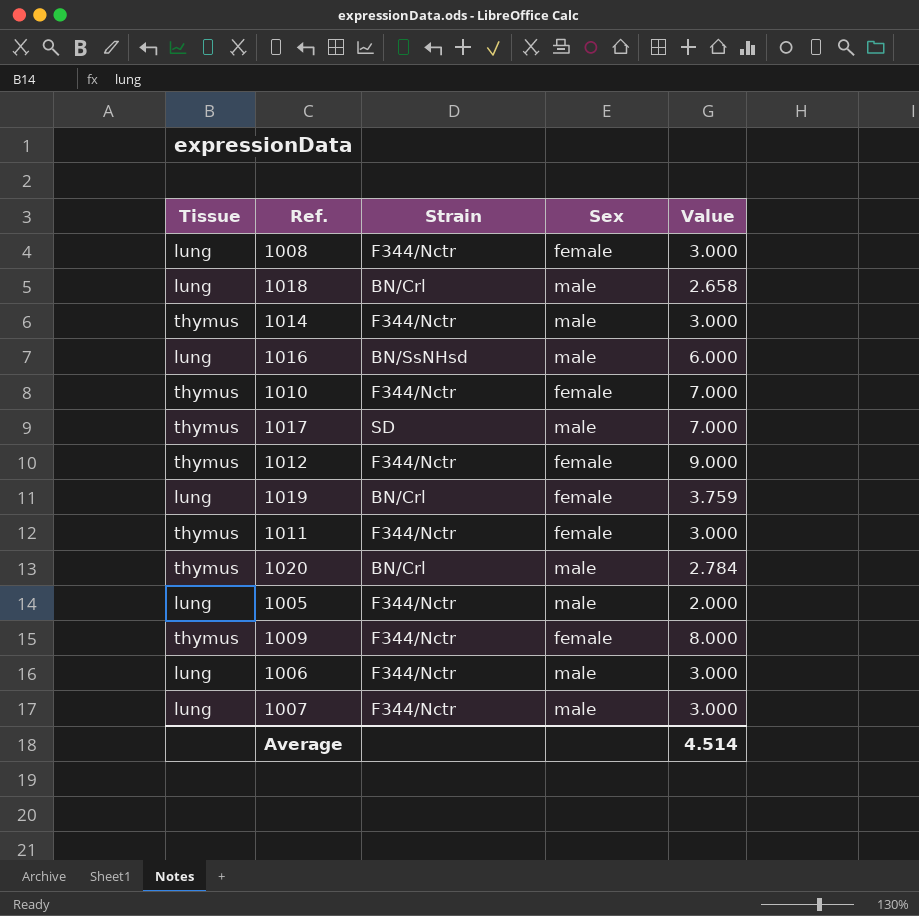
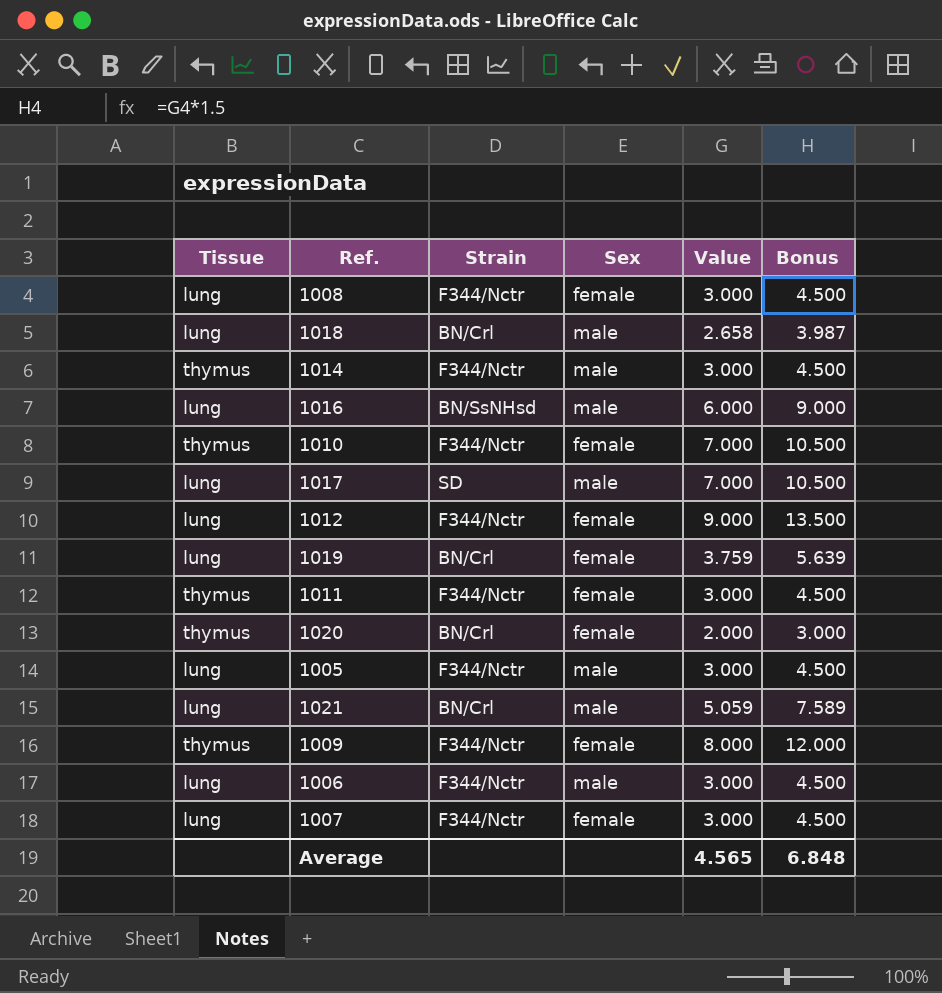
column Bonus | formula: none -> [Value] * 1.5
1017 | Tissue: thymus -> lung
1012 | Tissue: thymus -> lung
1020 | Sex: male -> female
1020 | Value: 2.784 -> 2.000
1005 | Value: 2.000 -> 3.000
row 1021: none -> lung | BN/Crl | male | 5.059 | 7.589
1007 | Sex: male -> female
Average | Value: 4.514 -> 4.565

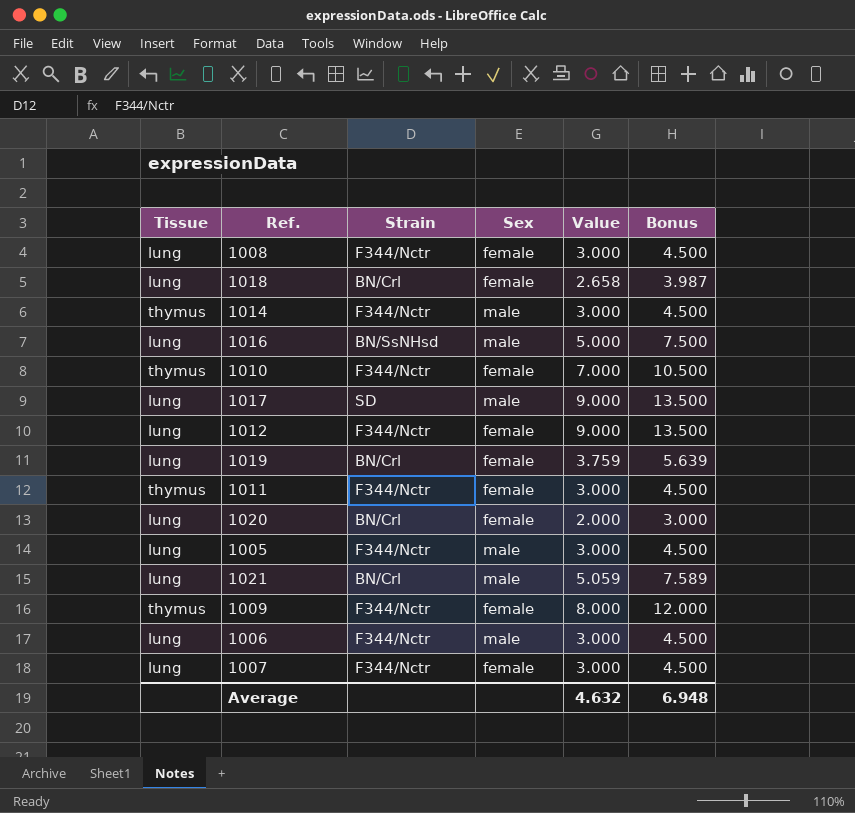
1018 | Sex: male -> female
1016 | Value: 6.000 -> 5.000
1016 | Bonus: 9.000 -> 7.500
1017 | Value: 7.000 -> 9.000
1017 | Bonus: 10.500 -> 13.500
1020 | Tissue: thymus -> lung
Average | Value: 4.565 -> 4.632
Average | Bonus: 6.848 -> 6.948

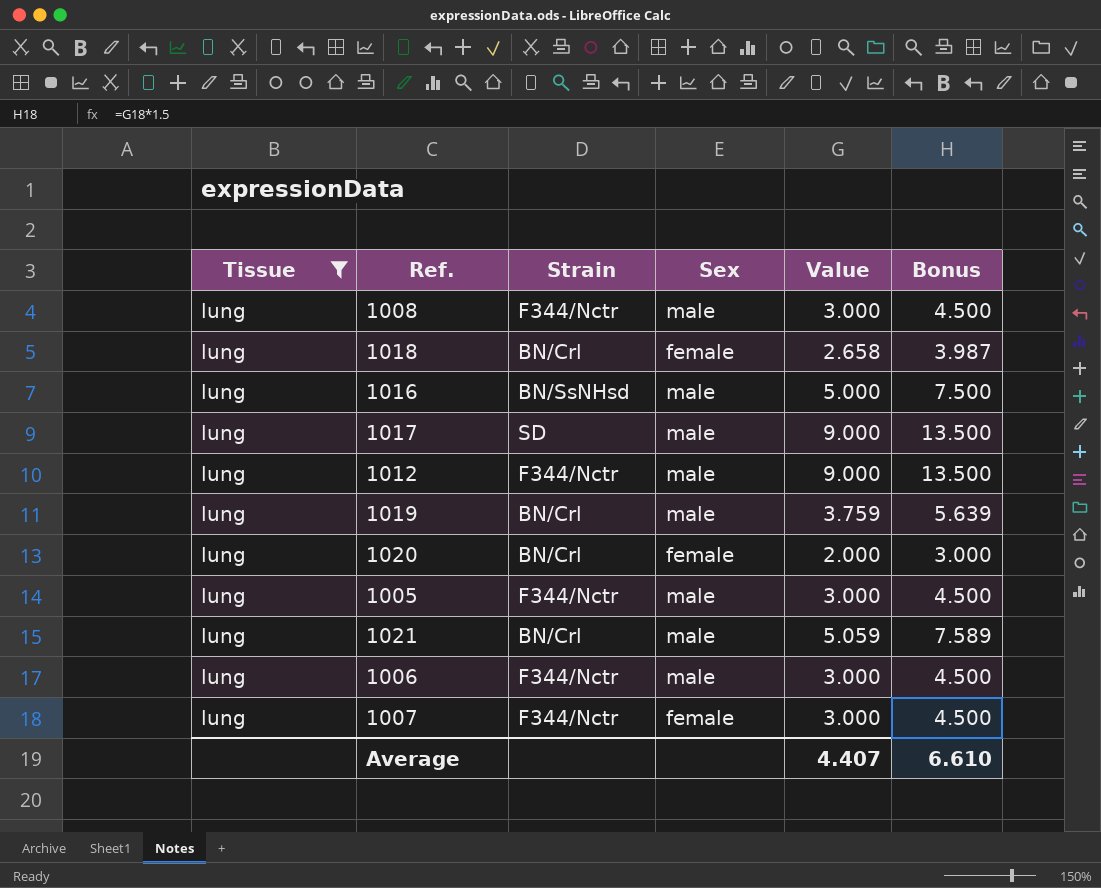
filter: none -> Tissue = lung
1008 | Sex: female -> male
1012 | Sex: female -> male
1019 | Sex: female -> male
Average | Value: 4.632 -> 4.407
Average | Bonus: 6.948 -> 6.610

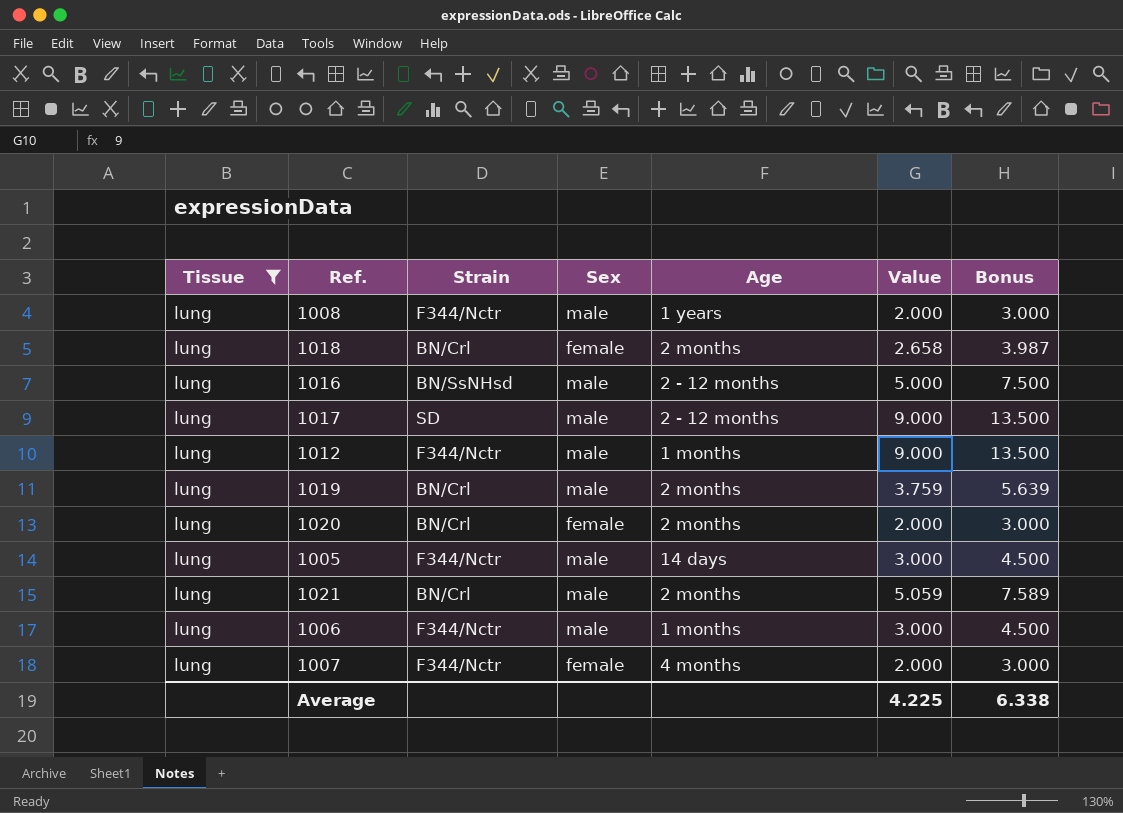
column Age | position: none -> 5
1008 | Value: 3.000 -> 2.000
1008 | Bonus: 4.500 -> 3.000
1007 | Value: 3.000 -> 2.000
1007 | Bonus: 4.500 -> 3.000
Average | Value: 4.407 -> 4.225
Average | Bonus: 6.610 -> 6.338

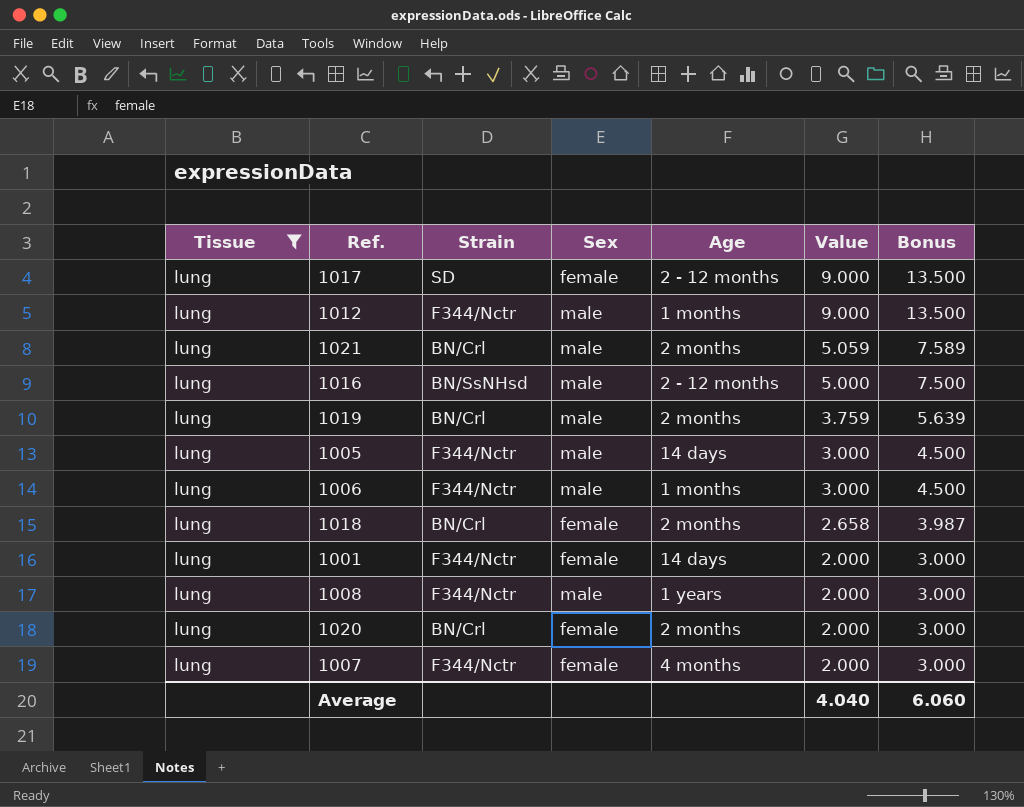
row order: none -> Value descending
1017 | Sex: male -> female
row 1001: none -> lung | F344/Nctr | female | 14 days | 2.000 | 3.000
Average | Value: 4.225 -> 4.040
Average | Bonus: 6.338 -> 6.060

